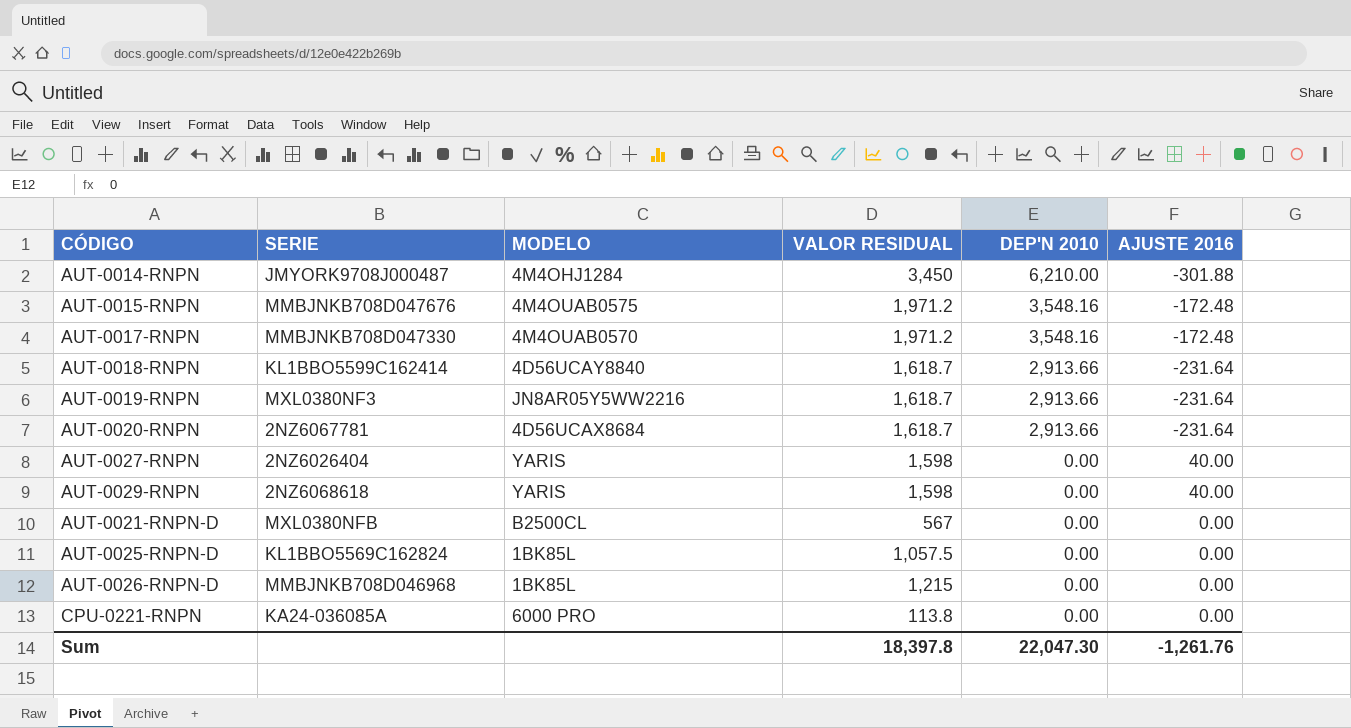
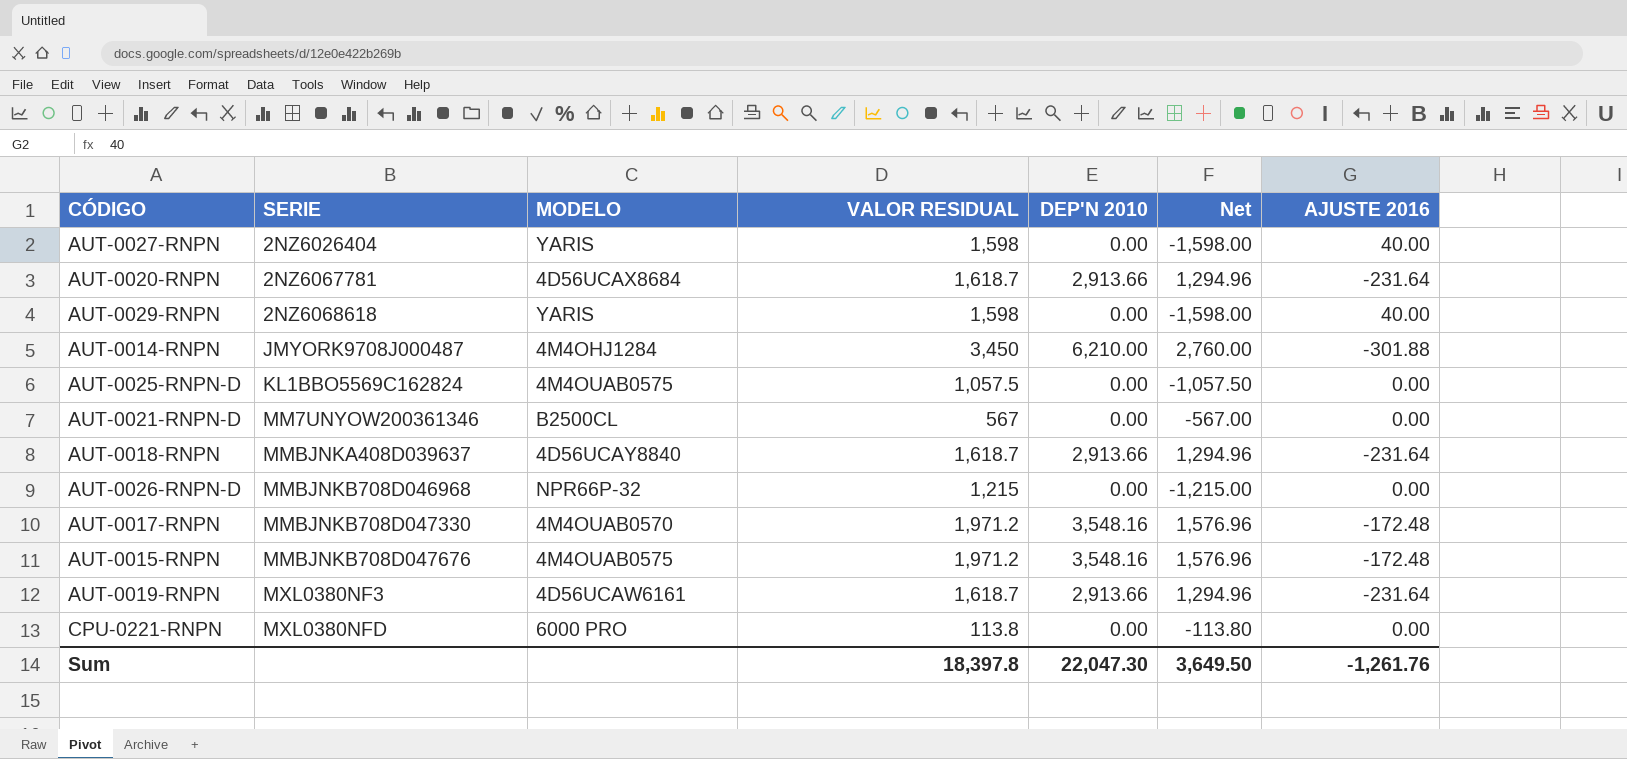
row order: DEP'N 2010 descending -> SERIE ascending
column Net | formula: none -> [DEP'N 2010] - [VALOR RESIDUAL]
AUT-0025-RNPN-D | MODELO: 1BK85L -> 4M4OUAB0575
AUT-0021-RNPN-D | SERIE: MXL0380NFB -> MM7UNYOW200361346
AUT-0018-RNPN | SERIE: KL1BBO5599C162414 -> MMBJNKA408D039637
AUT-0026-RNPN-D | MODELO: 1BK85L -> NPR66P-32
AUT-0019-RNPN | MODELO: JN8AR05Y5WW2216 -> 4D56UCAW6161
CPU-0221-RNPN | SERIE: KA24-036085A -> MXL0380NFD

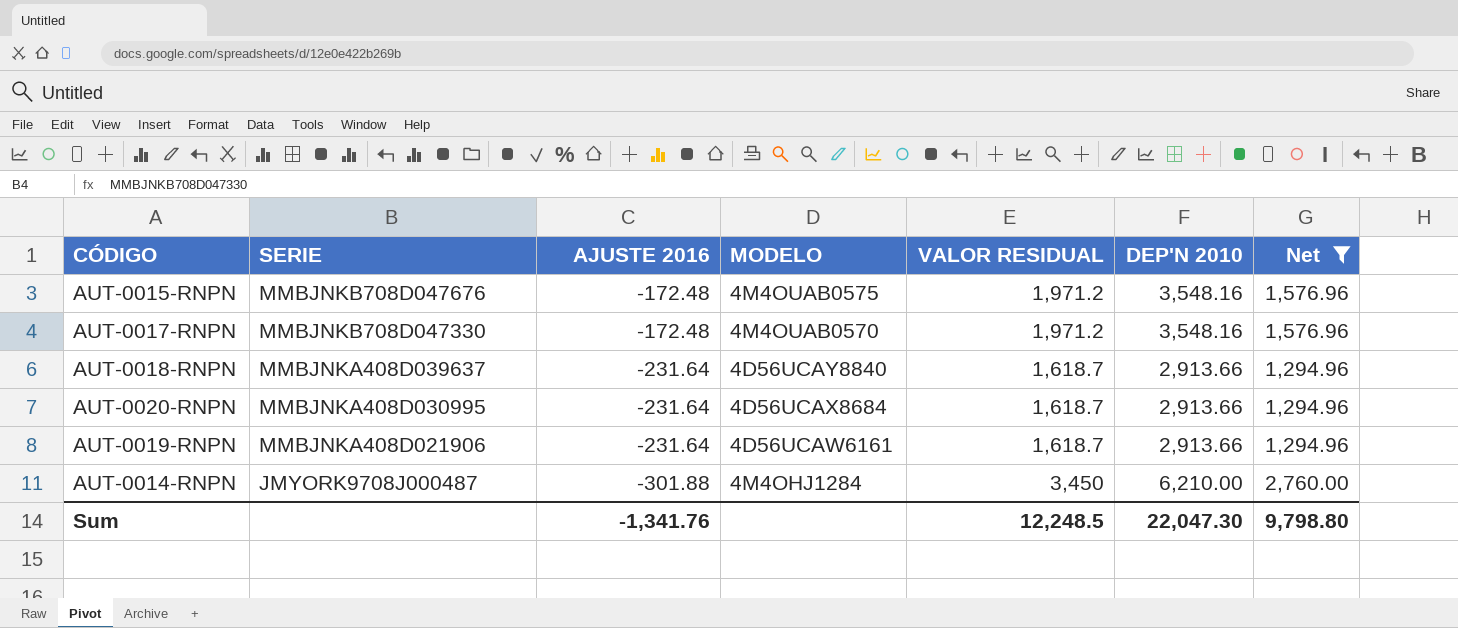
filter: none -> Net >= 1,294.96
row order: SERIE ascending -> SERIE descending
column AJUSTE 2016 | position: 7 -> 3
AUT-0020-RNPN | SERIE: 2NZ6067781 -> MMBJNKA408D030995
AUT-0019-RNPN | SERIE: MXL0380NF3 -> MMBJNKA408D021906
Sum | AJUSTE 2016: -1,261.76 -> -1,341.76
Sum | VALOR RESIDUAL: 18,397.8 -> 12,248.5
Sum | Net: 3,649.50 -> 9,798.80

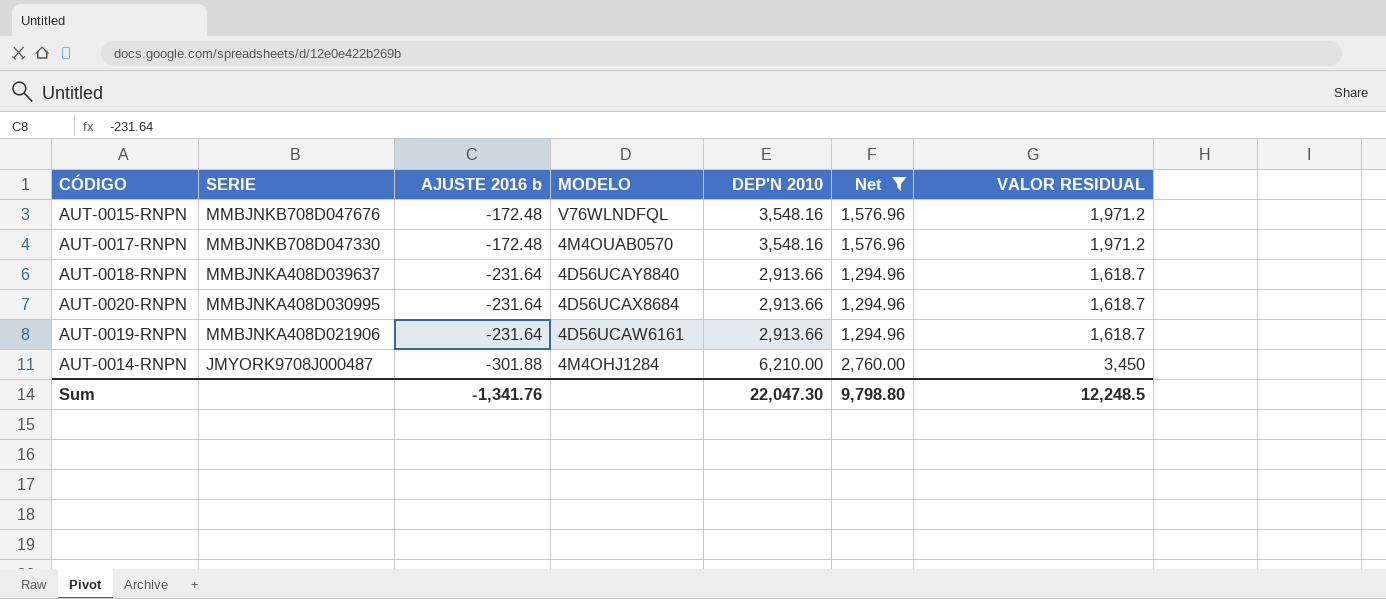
column name: AJUSTE 2016 -> AJUSTE 2016 b
column VALOR RESIDUAL | position: 5 -> 7
AUT-0015-RNPN | MODELO: 4M4OUAB0575 -> V76WLNDFQL

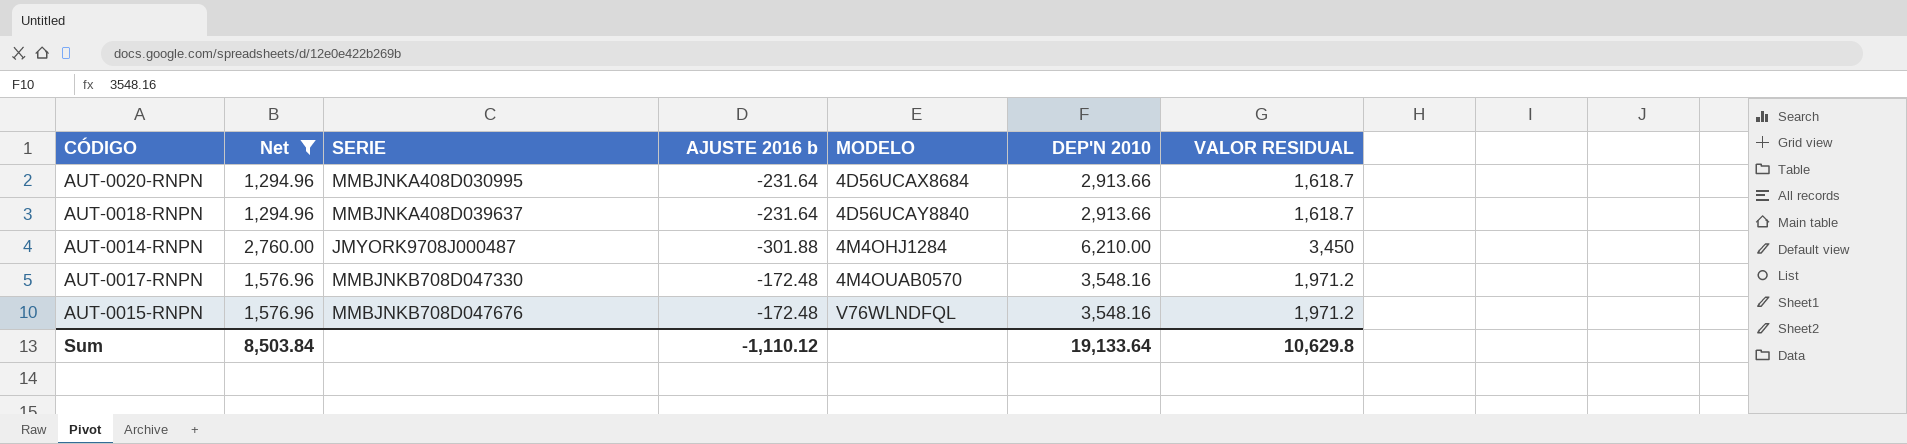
row order: SERIE descending -> MODELO ascending
column Net | position: 6 -> 2
row AUT-0019-RNPN: MMBJNKA408D021906 | -231.64 | 4D56UCAW6161 | 2,913.66 | 1,294.96 | 1,618.7 -> none
Sum | Net: 9,798.80 -> 8,503.84
Sum | AJUSTE 2016 b: -1,341.76 -> -1,110.12
Sum | DEP'N 2010: 22,047.30 -> 19,133.64
Sum | VALOR RESIDUAL: 12,248.5 -> 10,629.8

